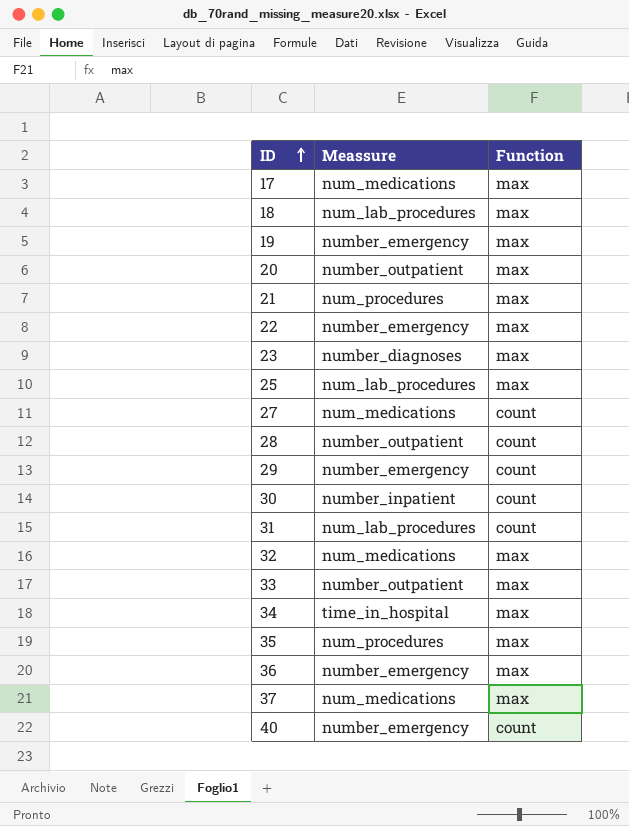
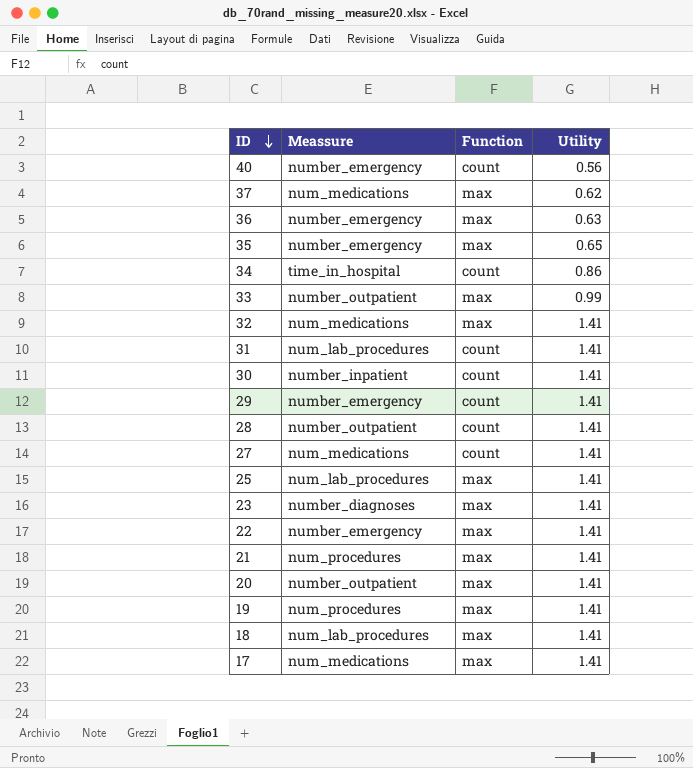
row order: ID ascending -> ID descending
column Utility | position: none -> 4
35 | Meassure: num_procedures -> number_emergency
34 | Function: max -> count
19 | Meassure: number_emergency -> num_procedures

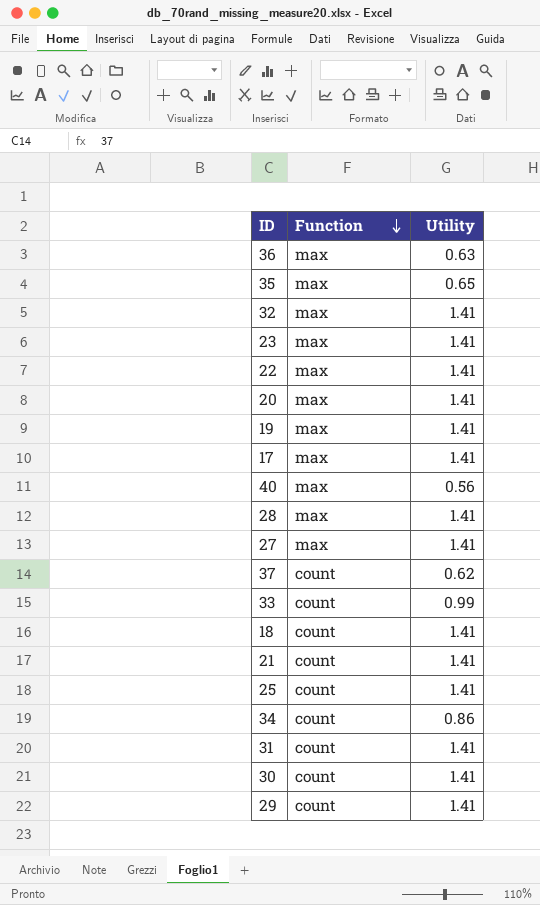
row order: ID descending -> Function descending
column Meassure | position: 2 -> none
40 | Function: count -> max
28 | Function: count -> max
27 | Function: count -> max
37 | Function: max -> count
33 | Function: max -> count
18 | Function: max -> count
21 | Function: max -> count
25 | Function: max -> count

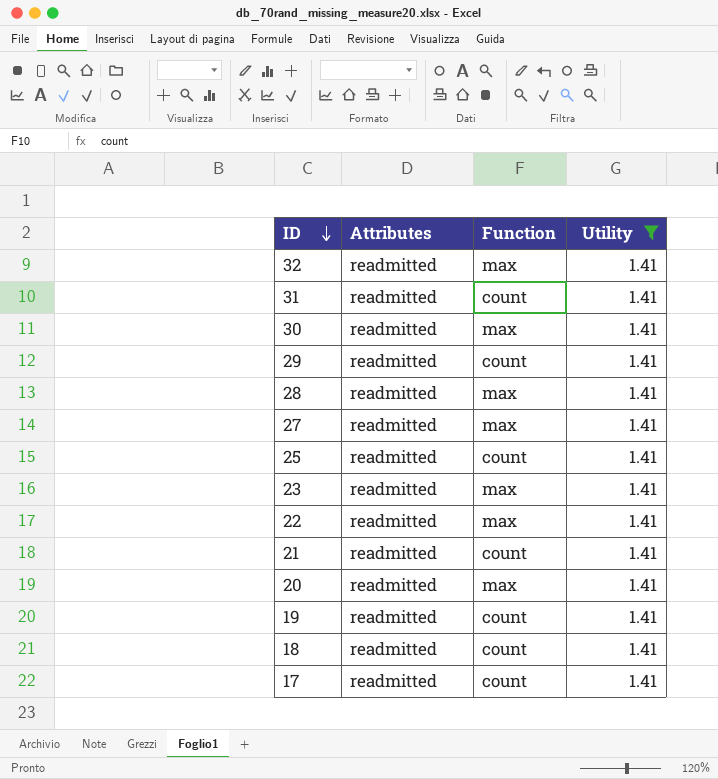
filter: none -> Utility = 1.41
row order: Function descending -> ID descending
column Attributes | position: none -> 2
30 | Function: count -> max
19 | Function: max -> count
17 | Function: max -> count

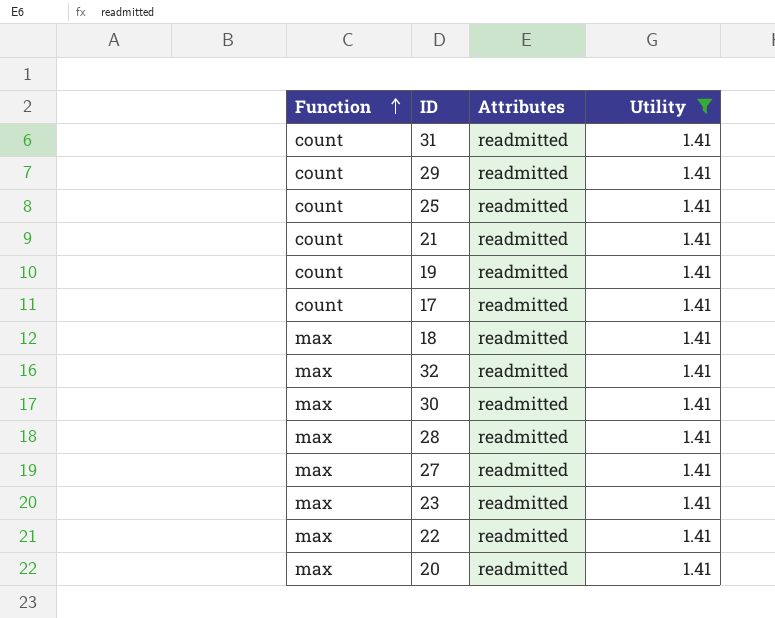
row order: ID descending -> Function ascending
column Function | position: 3 -> 1
18 | Function: count -> max

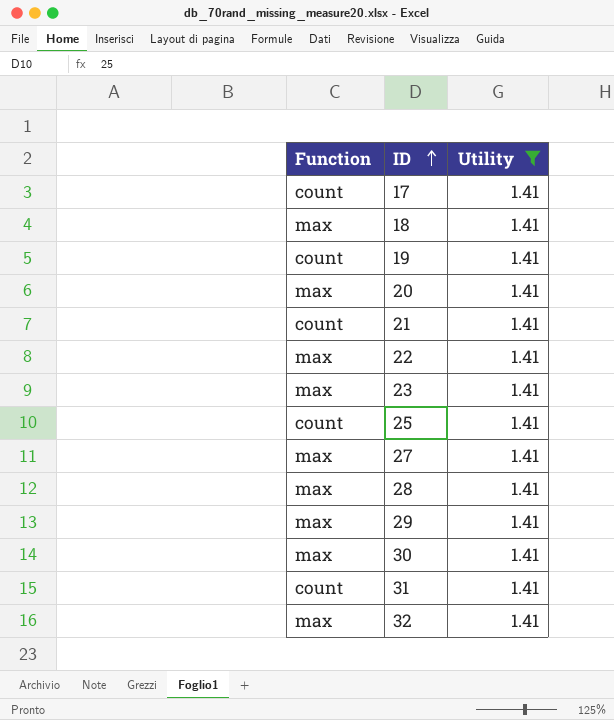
row order: Function ascending -> ID ascending
column Attributes | position: 3 -> none
29 | Function: count -> max

